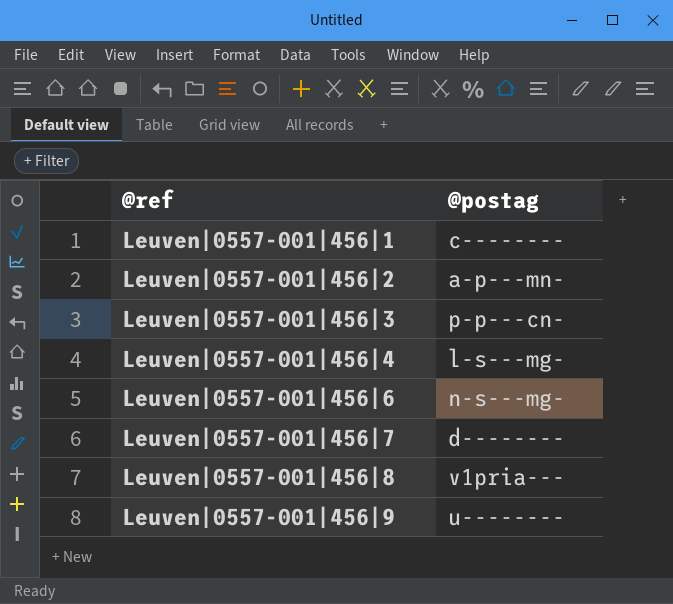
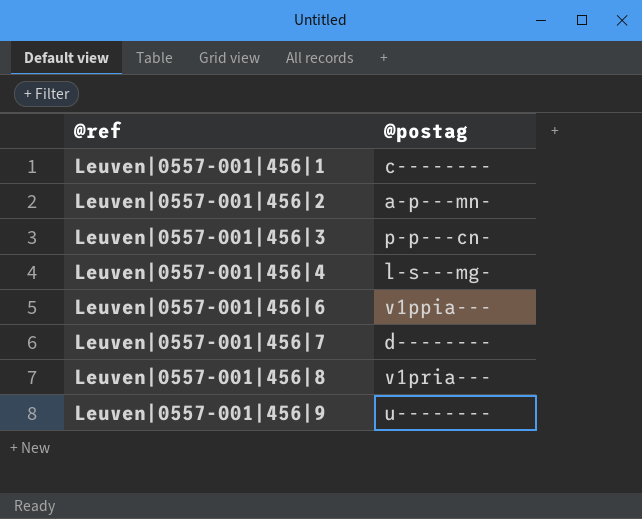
Leuven|0557-001|456|6 | @postag: n-s---mg- -> v1ppia---

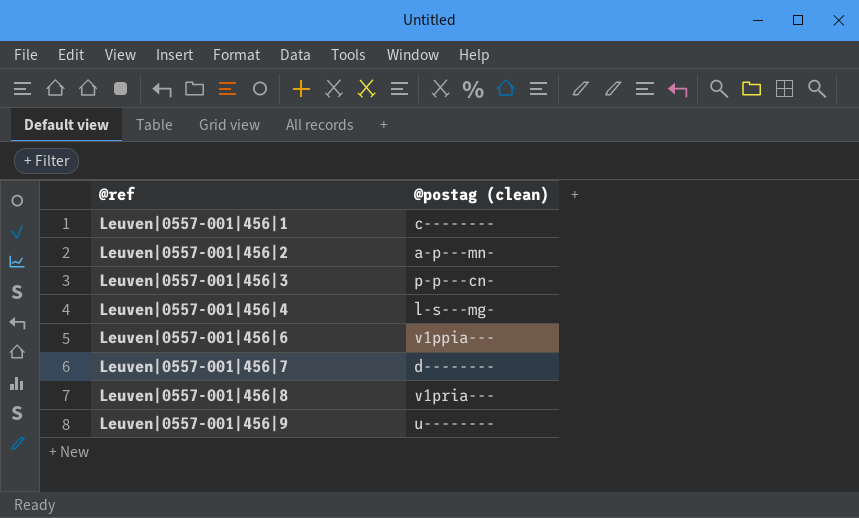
column name: @postag -> @postag (clean)

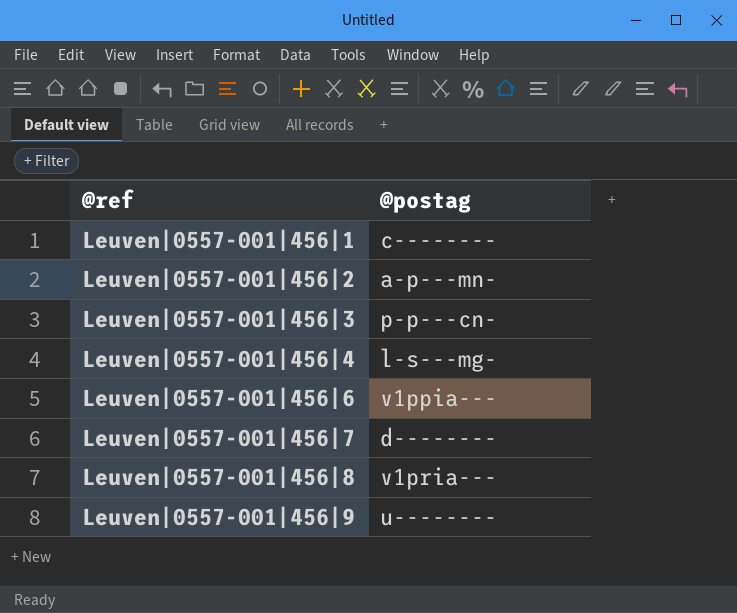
column name: @postag (clean) -> @postag

